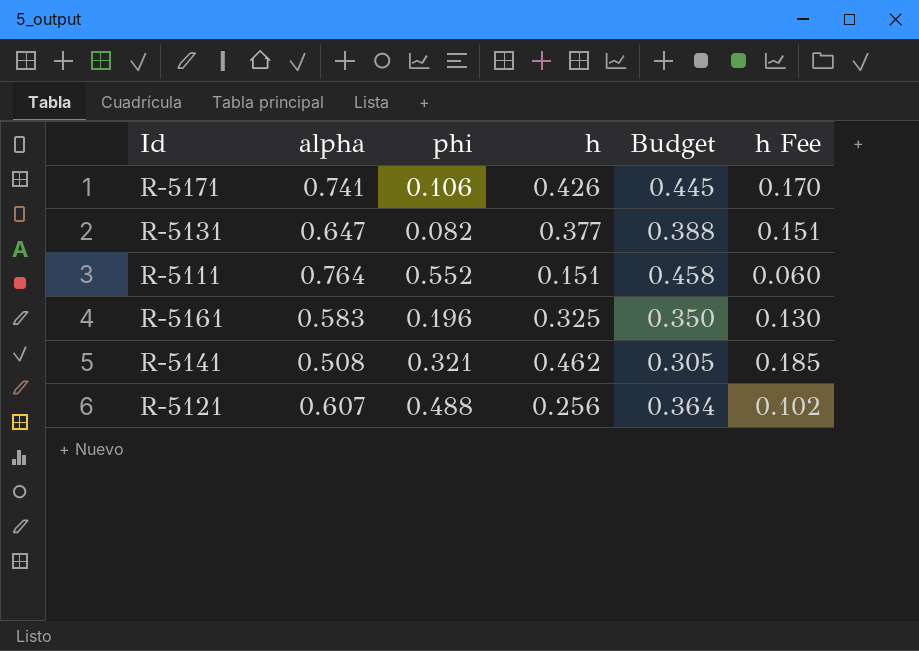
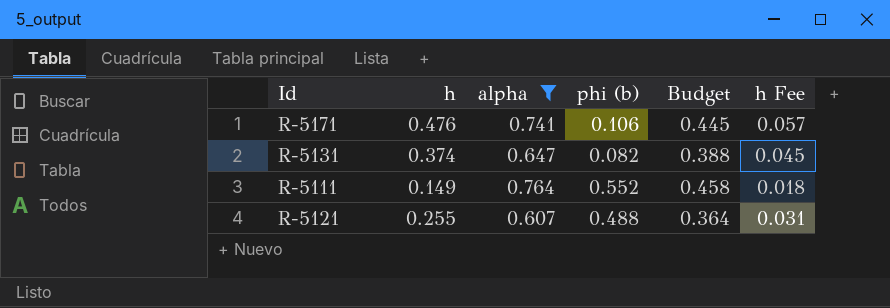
filter: none -> alpha >= 0.607
column h | position: 4 -> 2
column name: phi -> phi (b)
column h Fee | formula: [h] * 0.4 -> [h] * 0.12
R-5171 | h: 0.426 -> 0.476
R-5131 | h: 0.377 -> 0.374
R-5111 | h: 0.151 -> 0.149
R-5121 | h: 0.256 -> 0.255

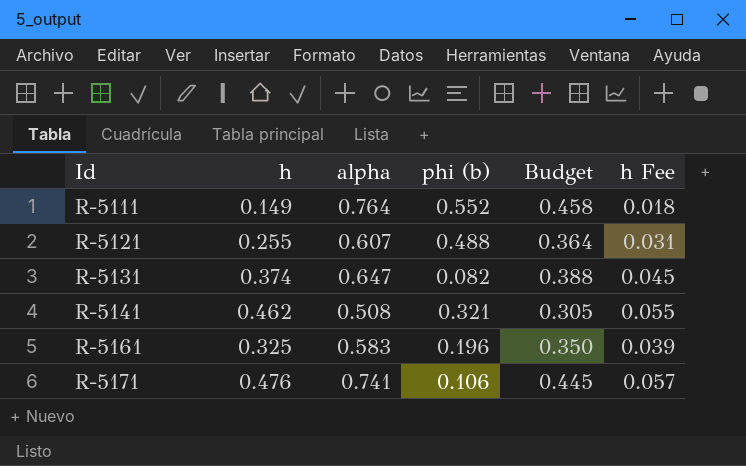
filter: alpha >= 0.607 -> none
row order: none -> Id ascending

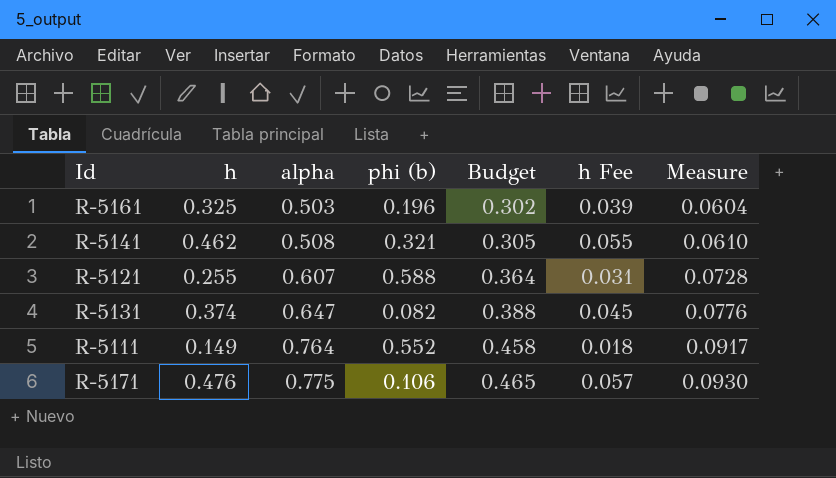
row order: Id ascending -> alpha ascending
column Measure | formula: none -> [alpha] * 0.12
R-5161 | alpha: 0.583 -> 0.503
R-5161 | Budget: 0.350 -> 0.302
R-5121 | phi (b): 0.488 -> 0.588
R-5171 | alpha: 0.741 -> 0.775
R-5171 | Budget: 0.445 -> 0.465

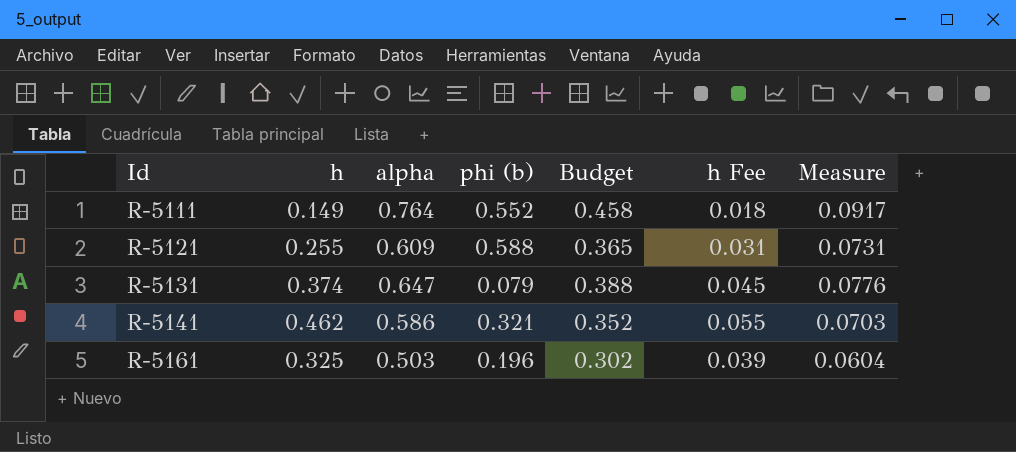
row order: alpha ascending -> Id ascending
row R-5171: 0.476 | 0.775 | 0.106 | 0.465 | 0.057 | 0.0930 -> none
R-5121 | alpha: 0.607 -> 0.609
R-5121 | Budget: 0.364 -> 0.365
R-5121 | Measure: 0.0728 -> 0.0731
R-5131 | phi (b): 0.082 -> 0.079
R-5141 | alpha: 0.508 -> 0.586
R-5141 | Budget: 0.305 -> 0.352
R-5141 | Measure: 0.0610 -> 0.0703

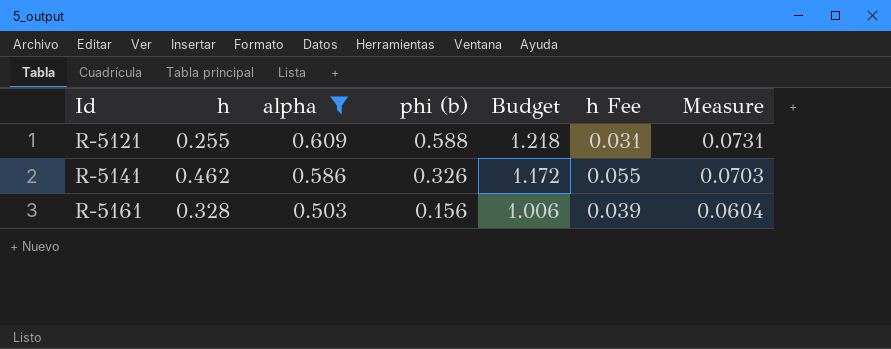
filter: none -> alpha <= 0.609
column Budget | formula: [alpha] * 0.6 -> [alpha] * 2
R-5141 | phi (b): 0.321 -> 0.326
R-5161 | h: 0.325 -> 0.328
R-5161 | phi (b): 0.196 -> 0.156

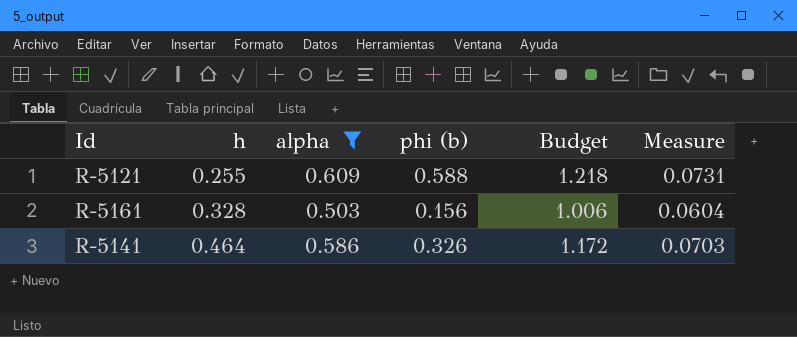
row order: Id ascending -> h ascending
column h Fee | formula: [h] * 0.12 -> none
R-5141 | h: 0.462 -> 0.464

